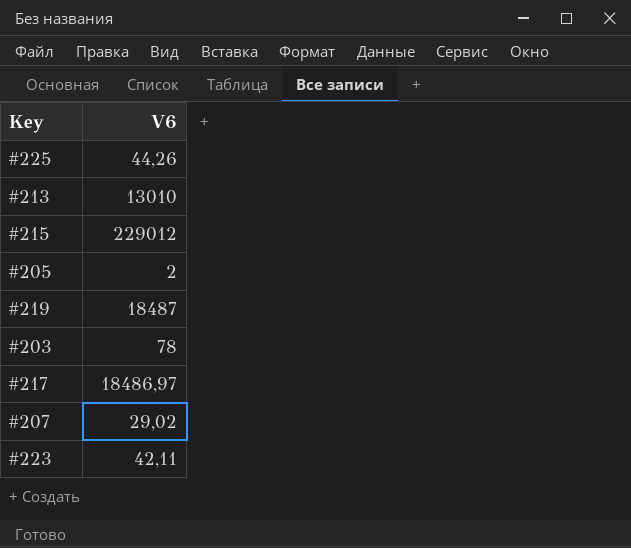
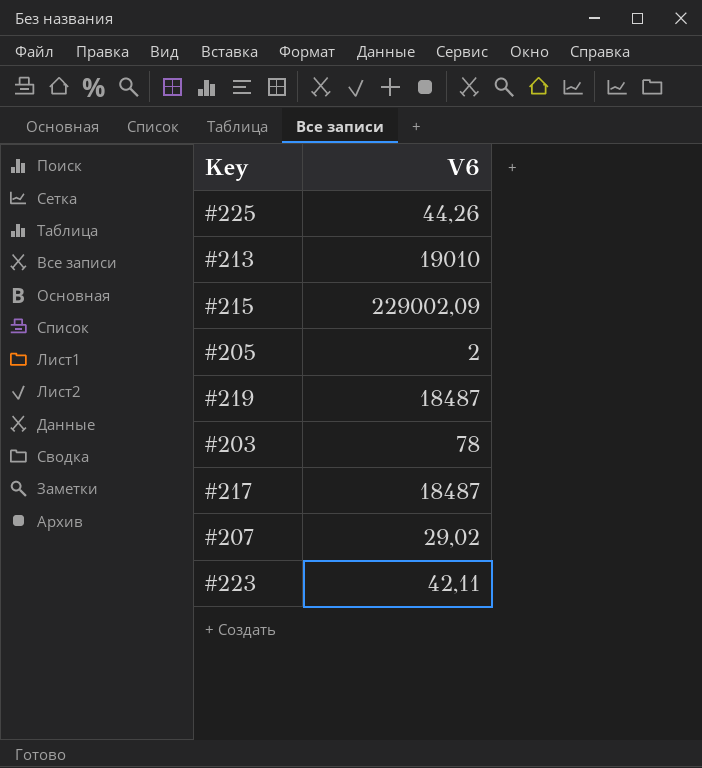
#213 | V6: 13010 -> 19010
#215 | V6: 229012 -> 229002,09
#217 | V6: 18486,97 -> 18487

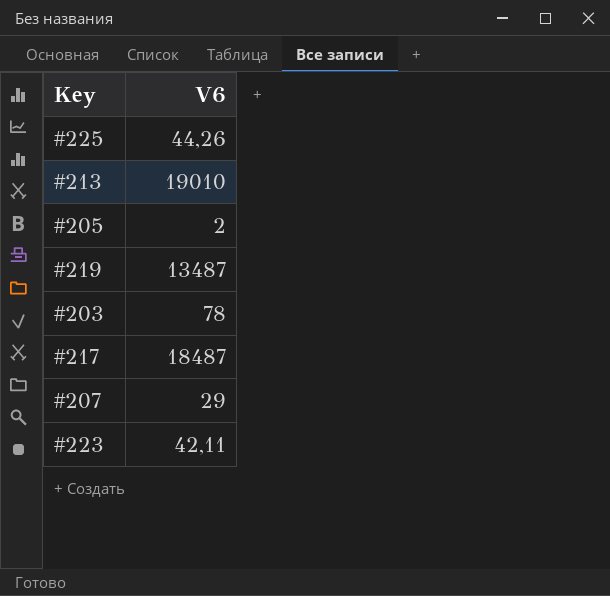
row #215: 229002,09 -> none
#219 | V6: 18487 -> 13487
#207 | V6: 29,02 -> 29

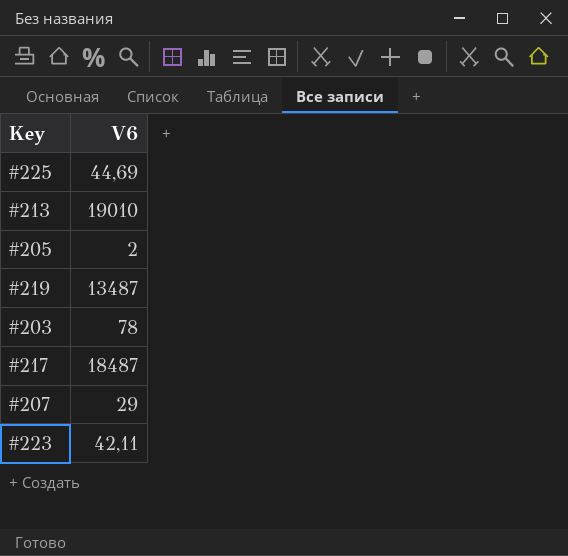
#225 | V6: 44,26 -> 44,69

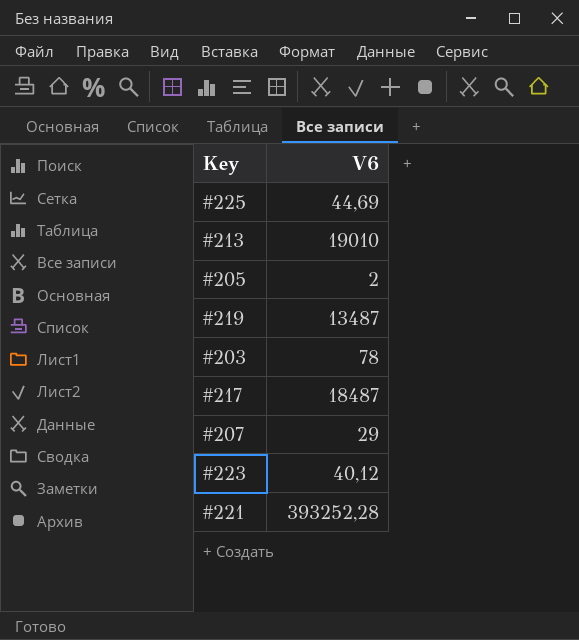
#223 | V6: 42,11 -> 40,12
row #221: none -> 393252,28

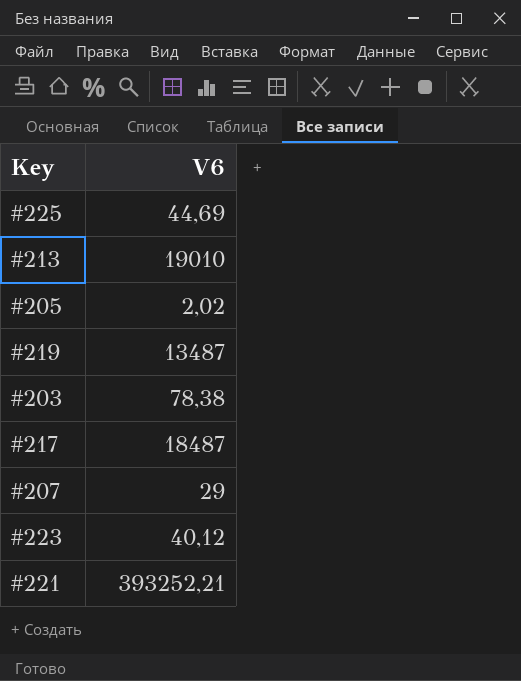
#205 | V6: 2 -> 2,02
#203 | V6: 78 -> 78,38
#221 | V6: 393252,28 -> 393252,21

